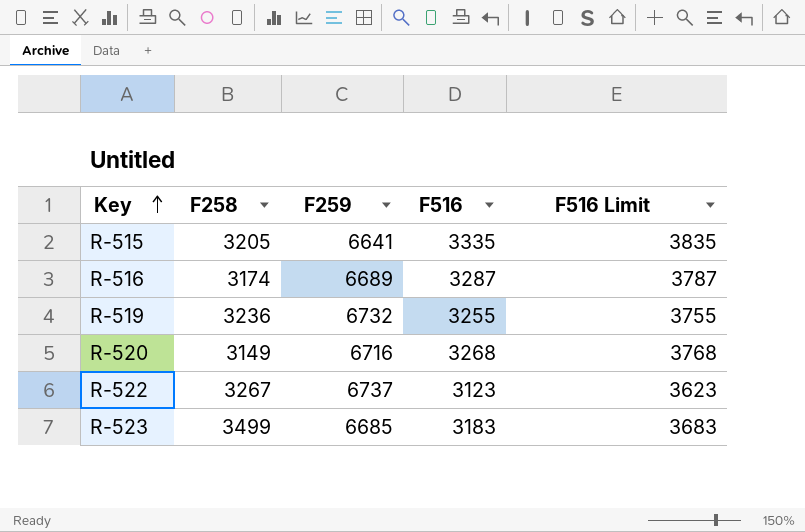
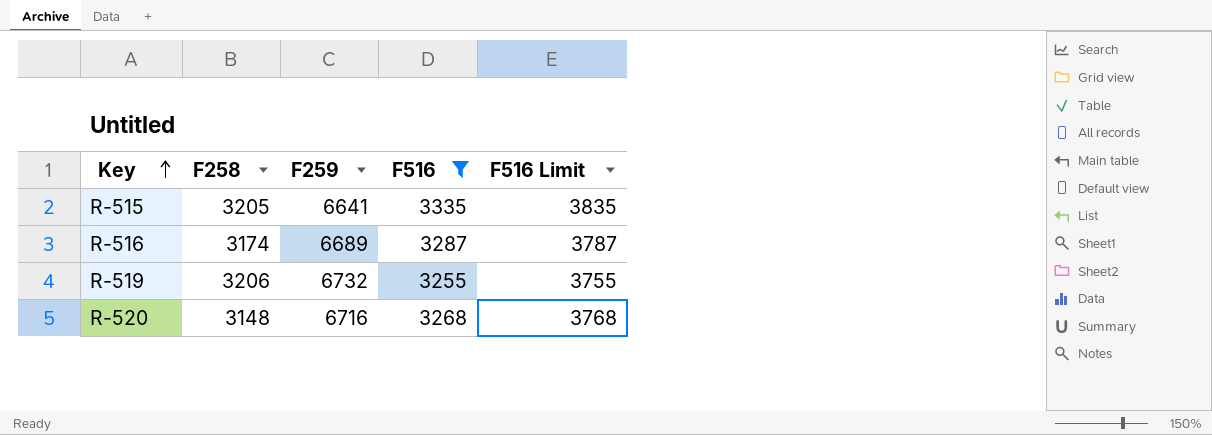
filter: none -> F516 >= 3255
R-519 | F258: 3236 -> 3206
R-520 | F258: 3149 -> 3148

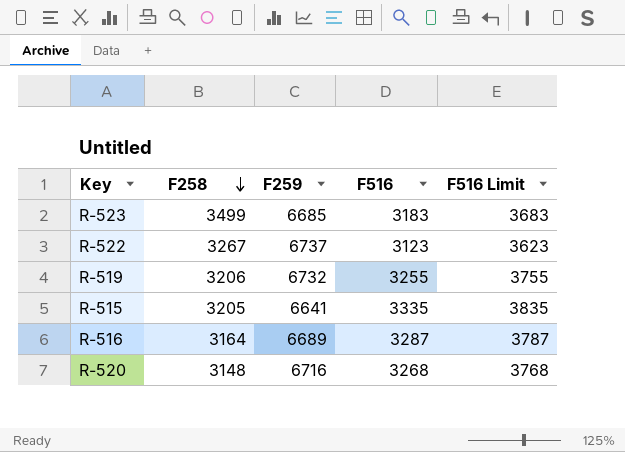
filter: F516 >= 3255 -> none
row order: Key ascending -> F258 descending
R-516 | F258: 3174 -> 3164

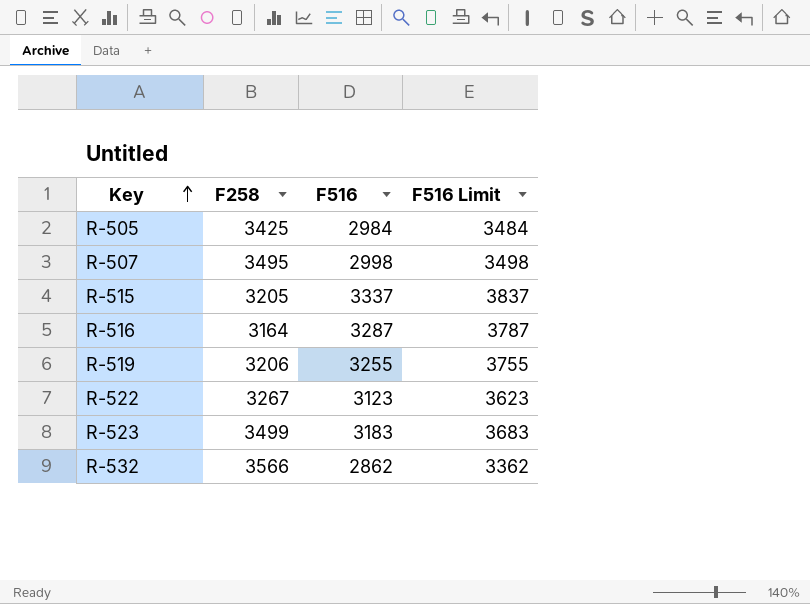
row order: F258 descending -> Key ascending
column F259 | position: 3 -> none
row R-520: 3148 | 6716 | 3268 | 3768 -> none
row R-505: none -> 3425 | 2984 | 3484
row R-507: none -> 3495 | 2998 | 3498
R-515 | F516: 3335 -> 3337
R-515 | F516 Limit: 3835 -> 3837
row R-532: none -> 3566 | 2862 | 3362

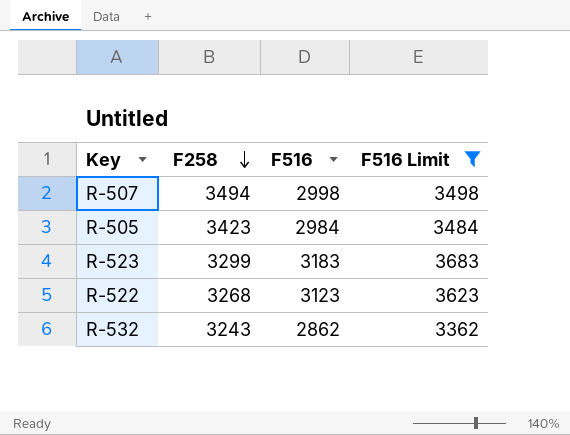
filter: none -> F516 Limit <= 3683
row order: Key ascending -> F258 descending
R-507 | F258: 3495 -> 3494
R-505 | F258: 3425 -> 3423
R-523 | F258: 3499 -> 3299
R-522 | F258: 3267 -> 3268
R-532 | F258: 3566 -> 3243

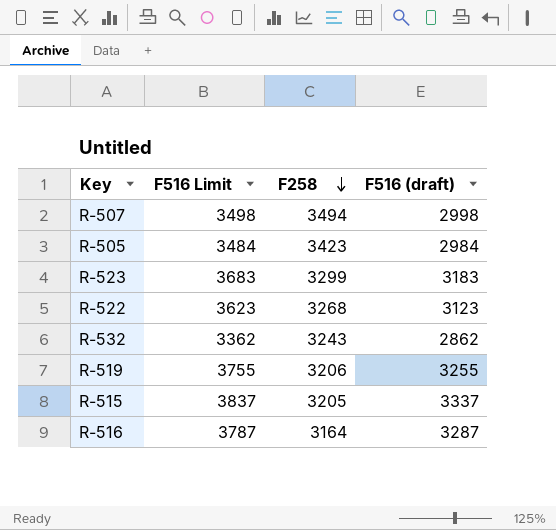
filter: F516 Limit <= 3683 -> none
column F516 Limit | position: 4 -> 2
column name: F516 -> F516 (draft)

